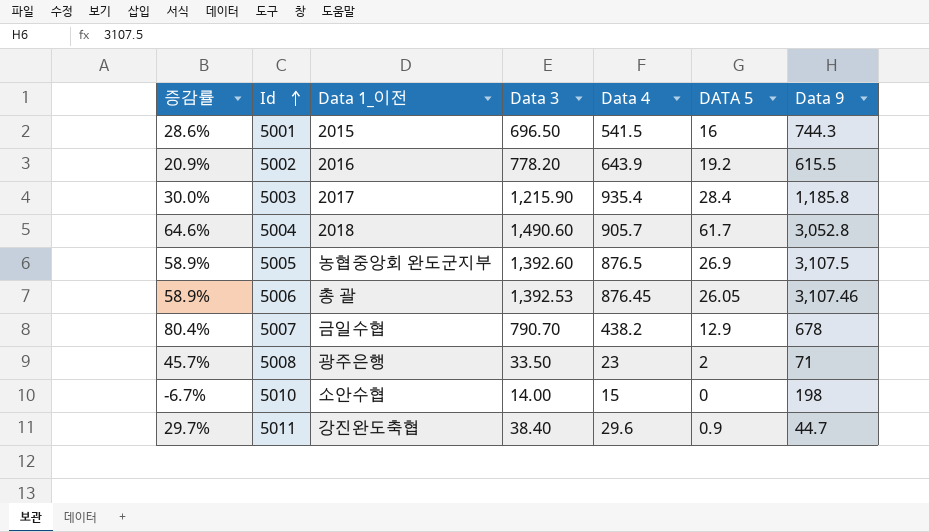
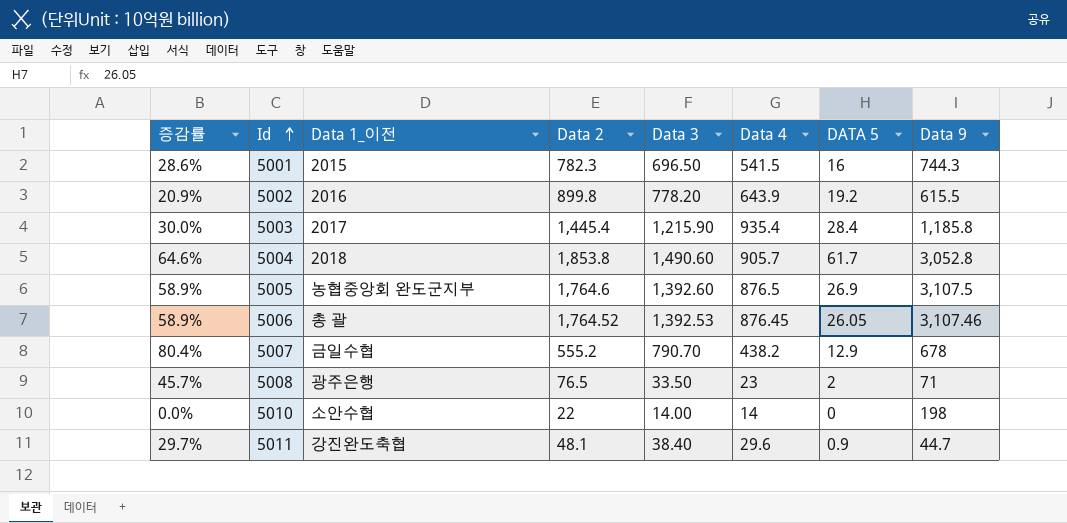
column Data 2 | position: none -> 4
5010 | 증감률: -6.7% -> 0.0%
5010 | Data 4: 15 -> 14

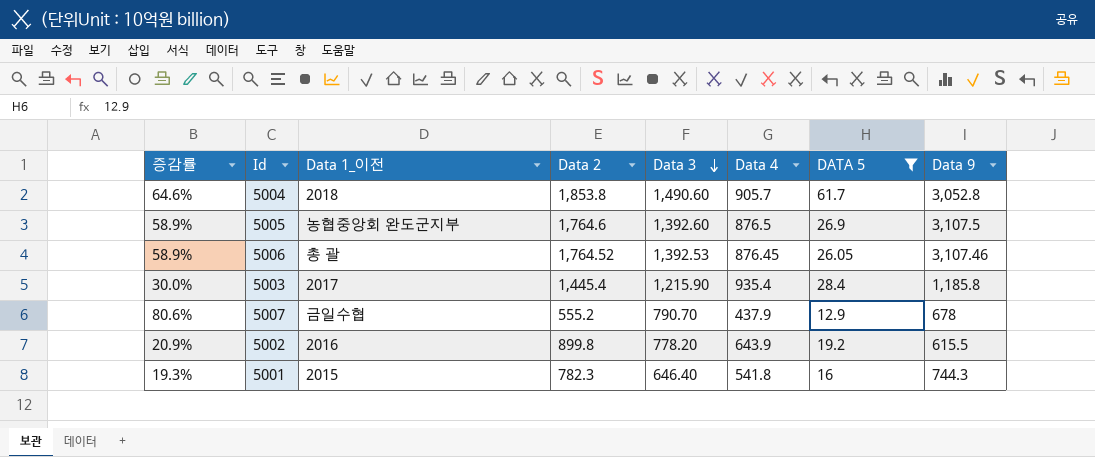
filter: none -> DATA 5 >= 12.9
row order: Id ascending -> Data 3 descending
5007 | 증감률: 80.4% -> 80.6%
5007 | Data 4: 438.2 -> 437.9
5001 | 증감률: 28.6% -> 19.3%
5001 | Data 3: 696.50 -> 646.40
5001 | Data 4: 541.5 -> 541.8

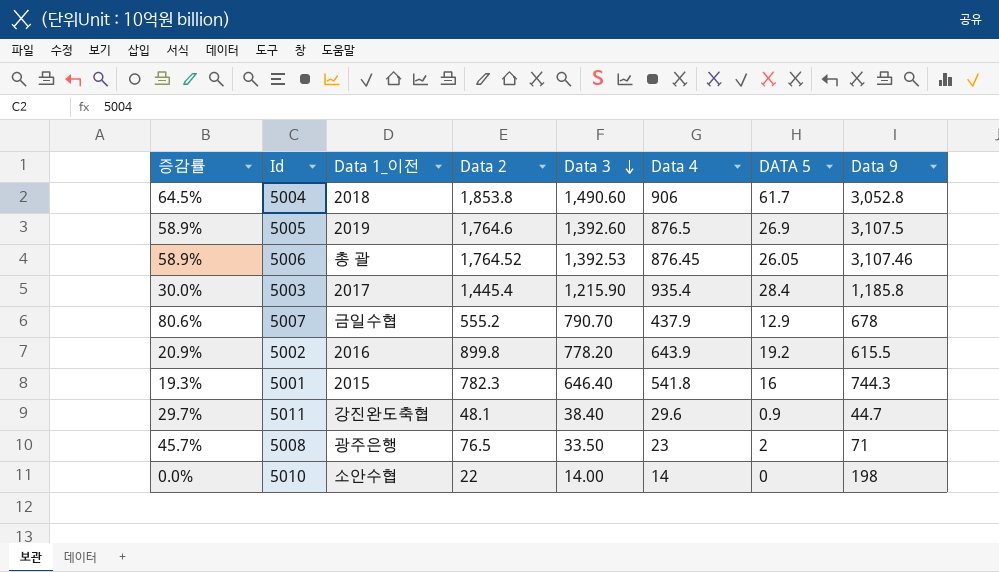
filter: DATA 5 >= 12.9 -> none
5004 | 증감률: 64.6% -> 64.5%
5004 | Data 4: 905.7 -> 906
5005 | Data 1_이전: 농협중앙회 완도군지부 -> 2019

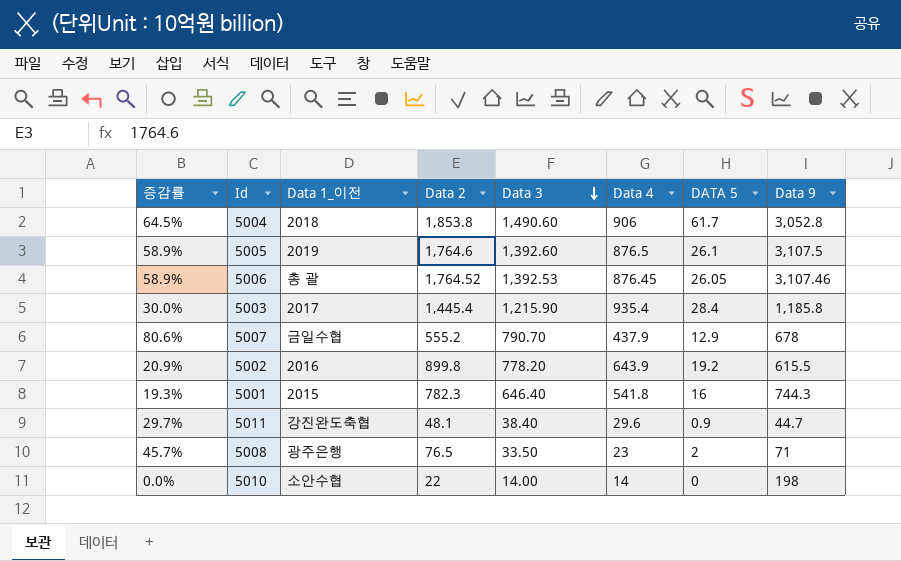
5005 | DATA 5: 26.9 -> 26.1

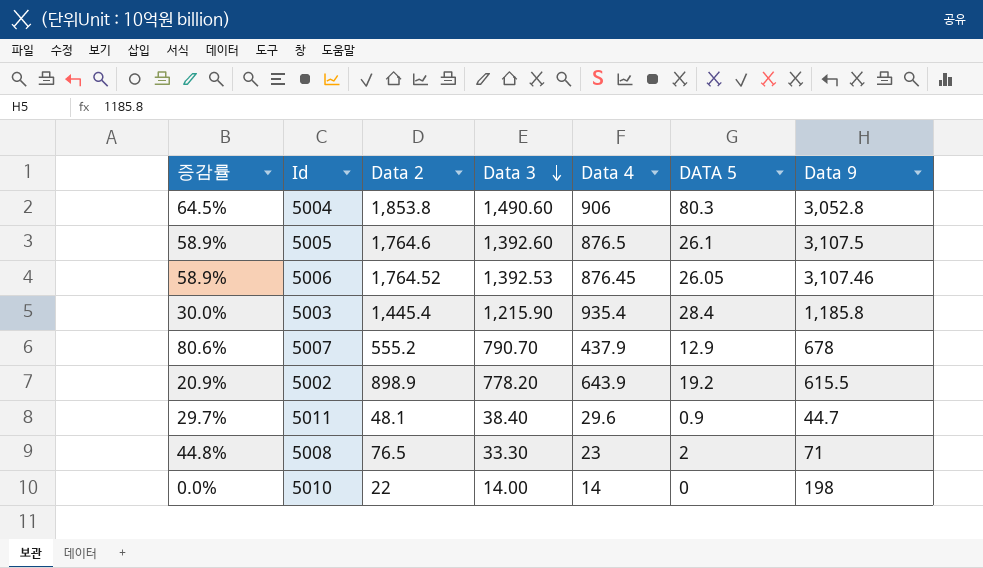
column Data 1_이전 | position: 3 -> none
row 5001: 19.3% | 2015 | 782.3 | 646.40 | 541.8 | 16 | 744.3 -> none
5004 | DATA 5: 61.7 -> 80.3
5002 | Data 2: 899.8 -> 898.9
5008 | 증감률: 45.7% -> 44.8%
5008 | Data 3: 33.50 -> 33.30

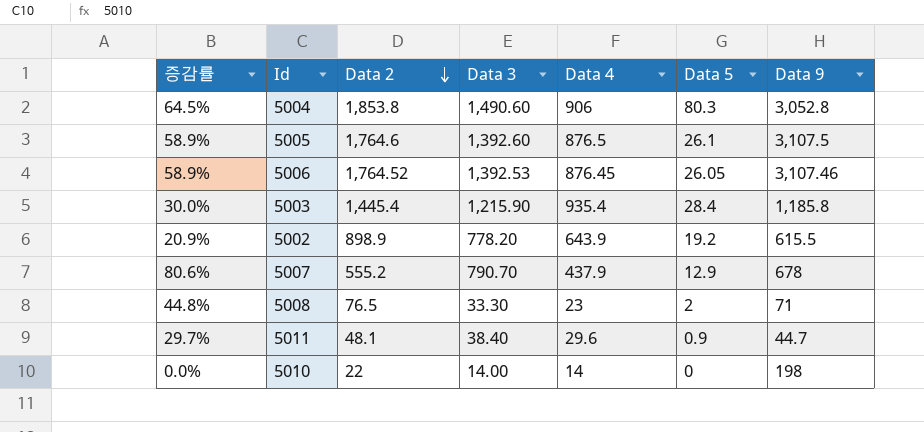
row order: Data 3 descending -> Data 2 descending
column name: DATA 5 -> Data 5

